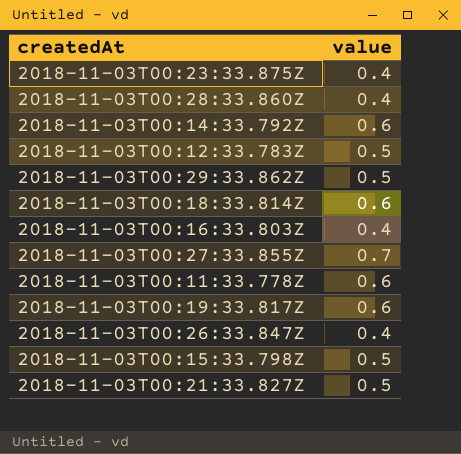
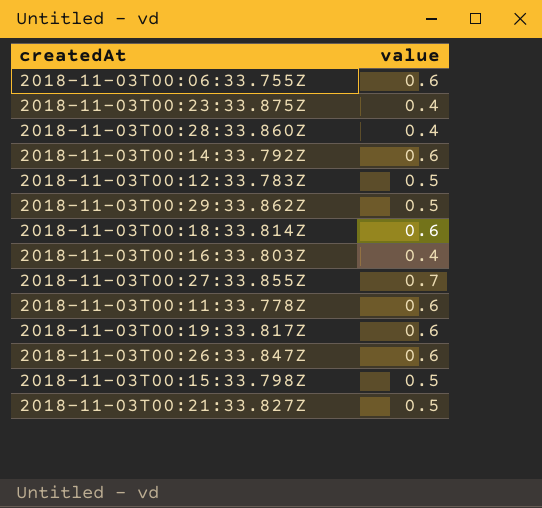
row 2018-11-03T00:06:33.755Z: none -> 0.6
2018-11-03T00:26:33.847Z | value: 0.4 -> 0.6

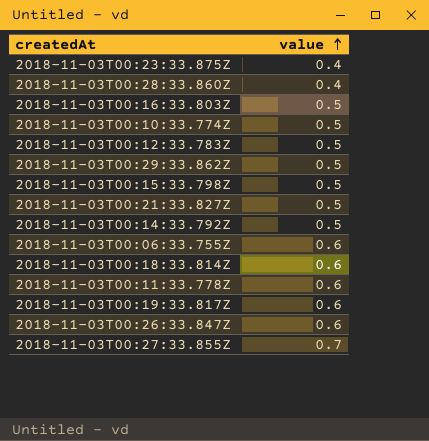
row order: none -> value ascending
2018-11-03T00:16:33.803Z | value: 0.4 -> 0.5
row 2018-11-03T00:10:33.774Z: none -> 0.5
2018-11-03T00:14:33.792Z | value: 0.6 -> 0.5

